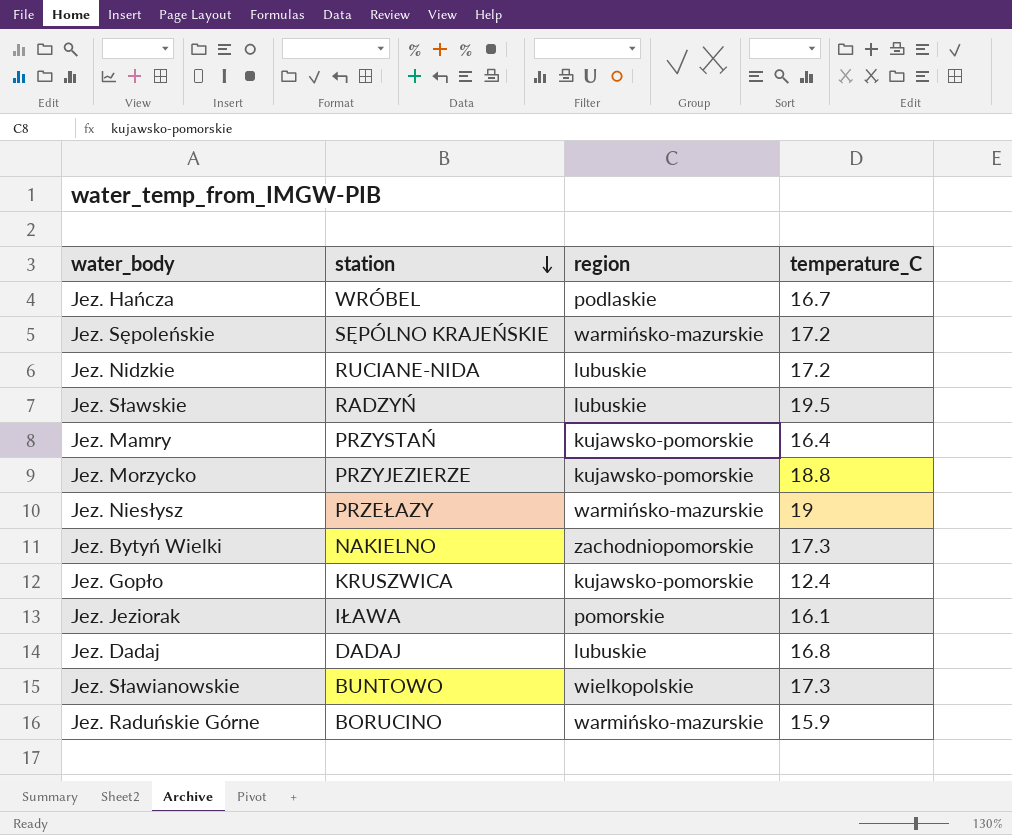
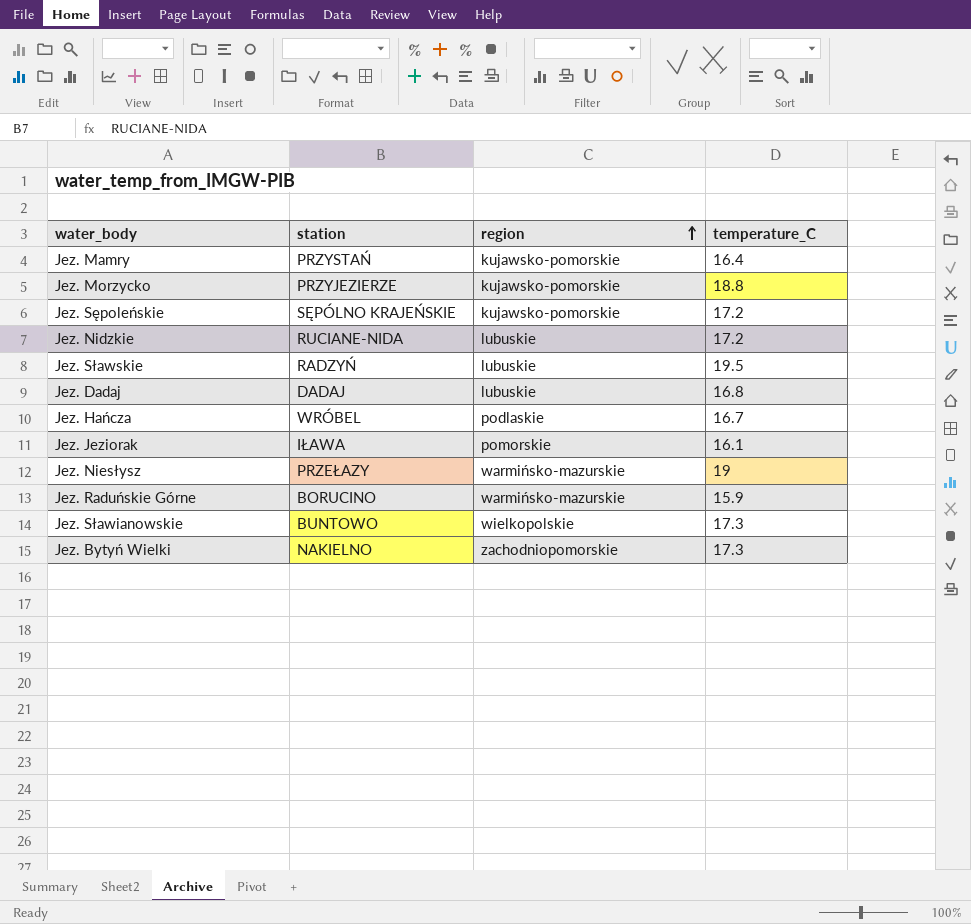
row order: station descending -> region ascending
row Jez. Gopło: KRUSZWICA | kujawsko-pomorskie | 12.4 -> none
Jez. Sępoleńskie | region: warmińsko-mazurskie -> kujawsko-pomorskie

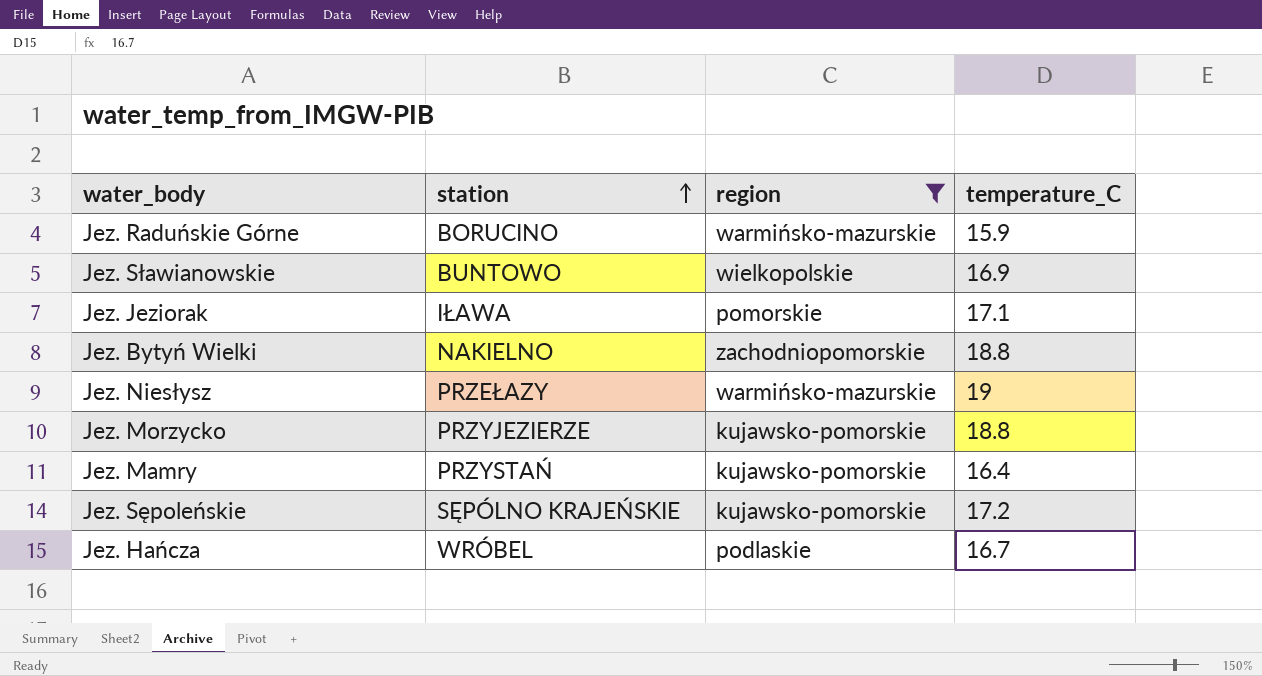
filter: none -> region != lubuskie
row order: region ascending -> station ascending
Jez. Sławianowskie | temperature_C: 17.3 -> 16.9
Jez. Jeziorak | temperature_C: 16.1 -> 17.1
Jez. Bytyń Wielki | temperature_C: 17.3 -> 18.8

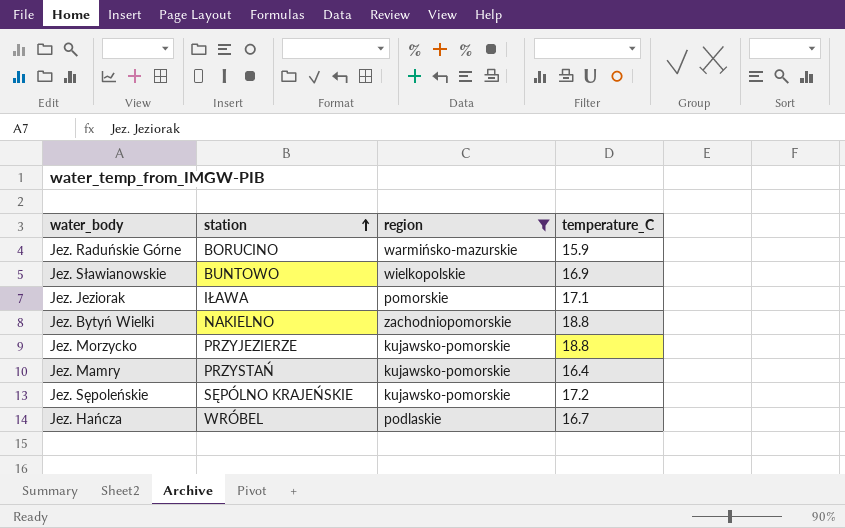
row Jez. Niesłysz: PRZEŁAZY | warmińsko-mazurskie | 19 -> none

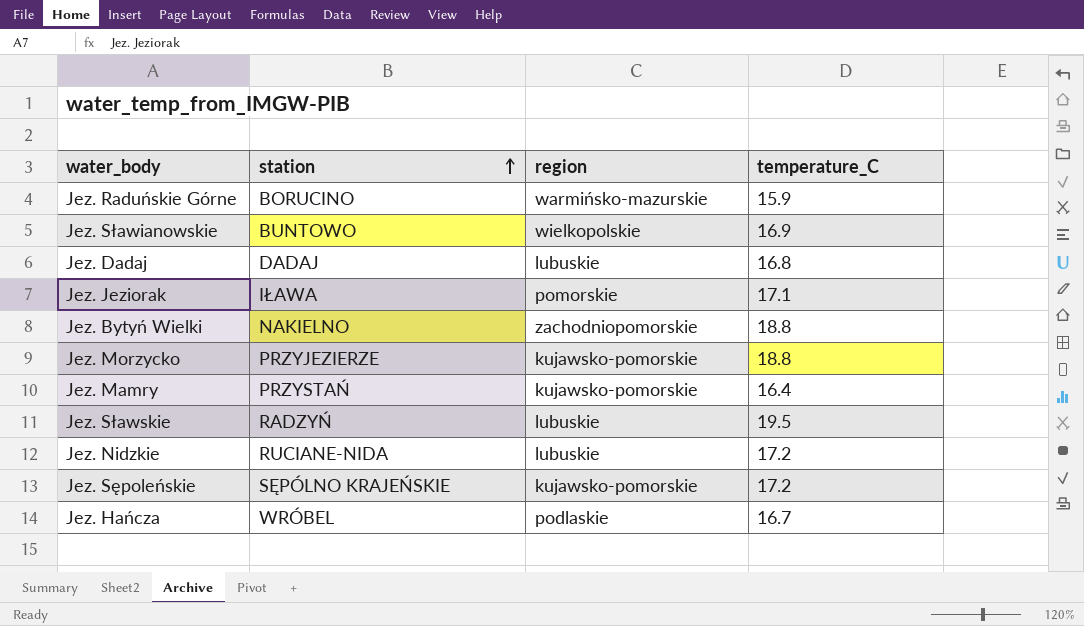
filter: region != lubuskie -> none

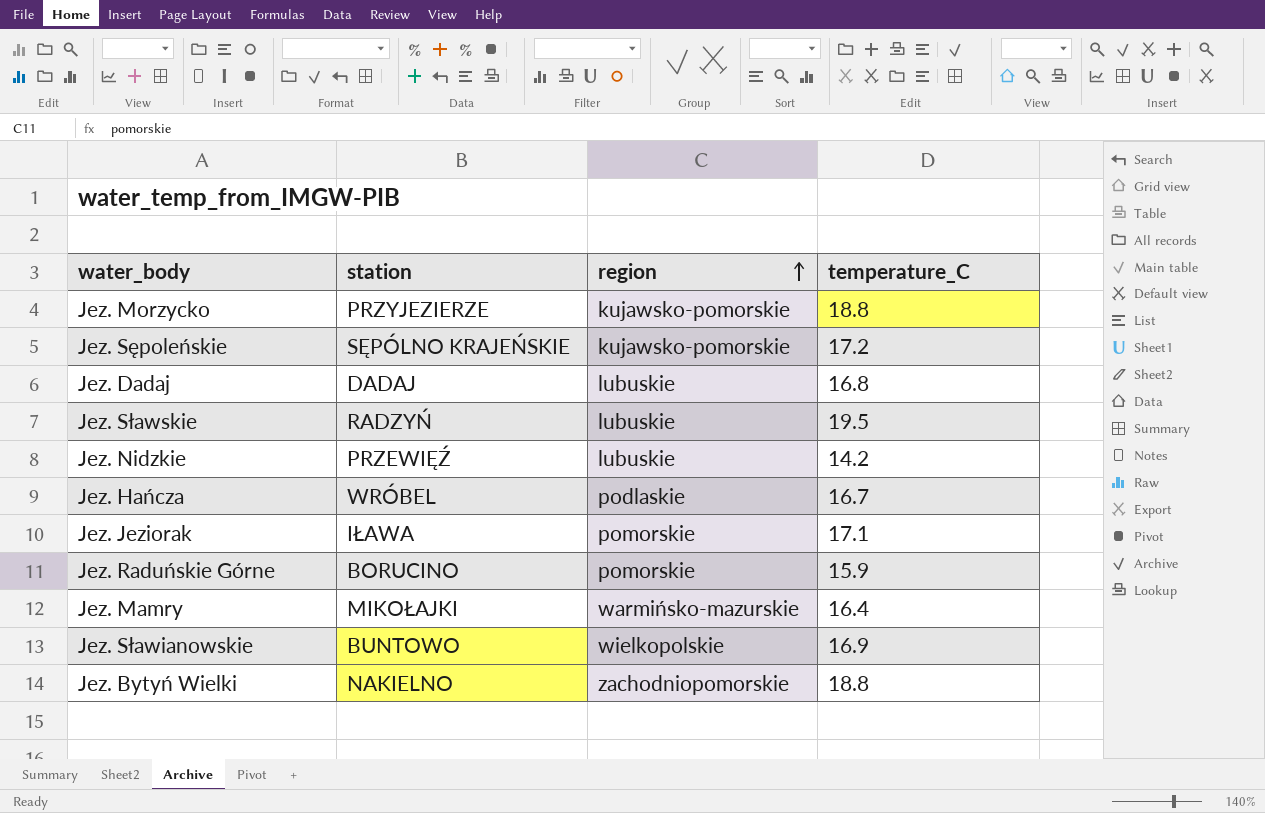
row order: station ascending -> region ascending
Jez. Nidzkie | station: RUCIANE-NIDA -> PRZEWIĘŹ
Jez. Nidzkie | temperature_C: 17.2 -> 14.2
Jez. Raduńskie Górne | region: warmińsko-mazurskie -> pomorskie
Jez. Mamry | station: PRZYSTAŃ -> MIKOŁAJKI
Jez. Mamry | region: kujawsko-pomorskie -> warmińsko-mazurskie

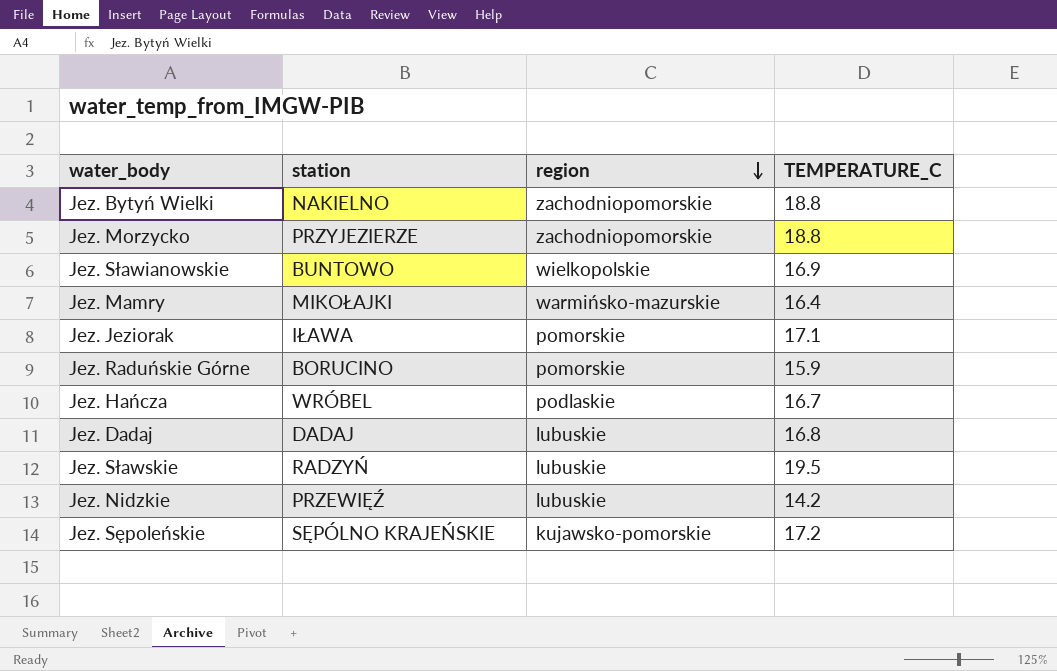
row order: region ascending -> region descending
column name: temperature_C -> TEMPERATURE_C
Jez. Morzycko | region: kujawsko-pomorskie -> zachodniopomorskie

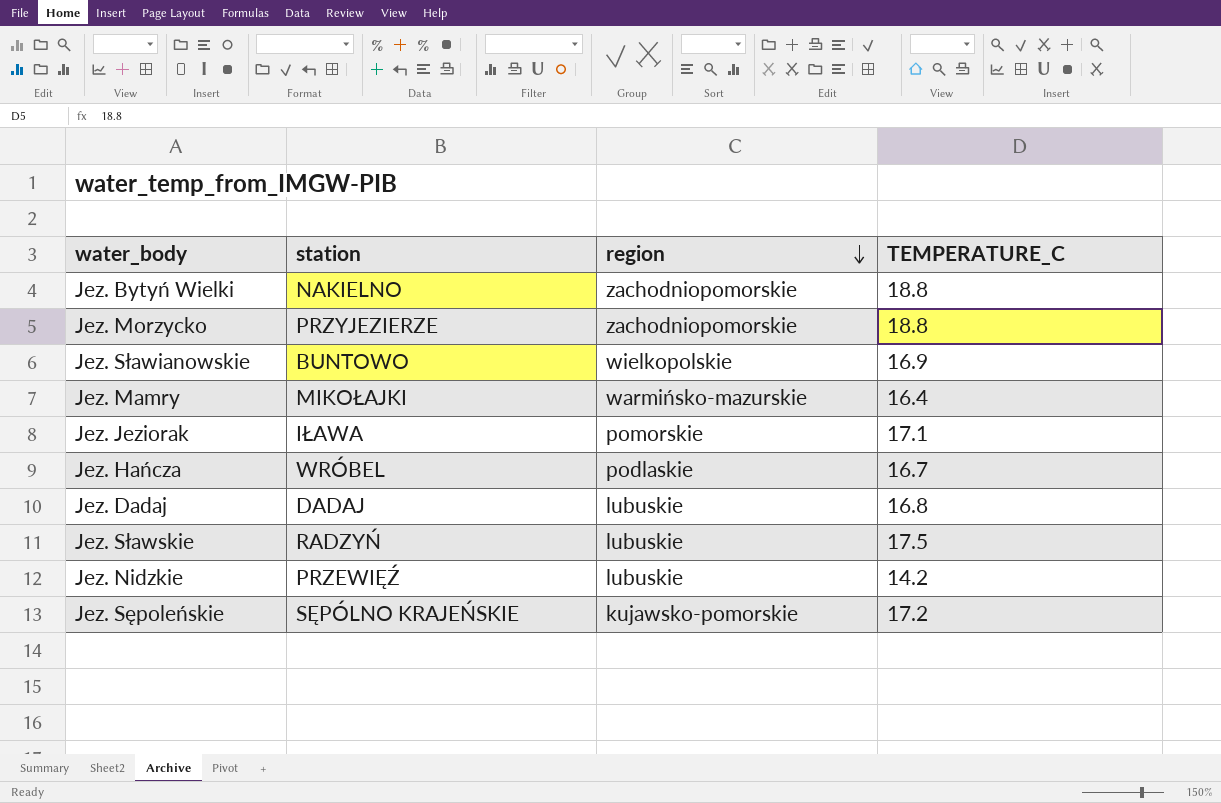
row Jez. Raduńskie Górne: BORUCINO | pomorskie | 15.9 -> none
Jez. Sławskie | TEMPERATURE_C: 19.5 -> 17.5

